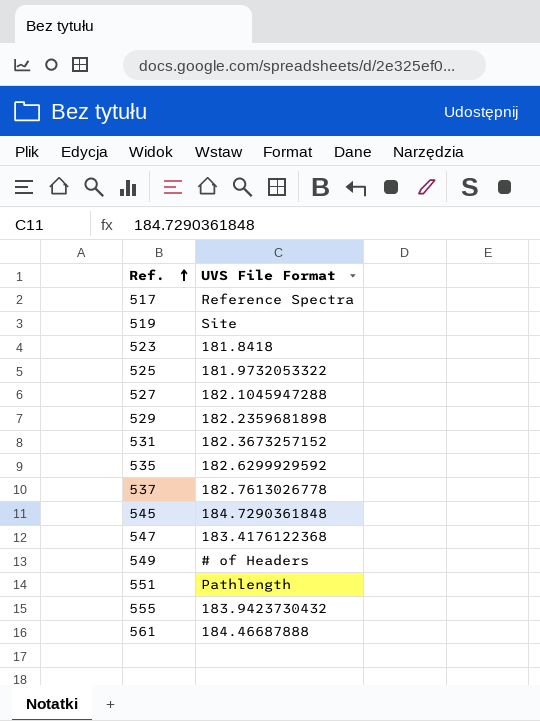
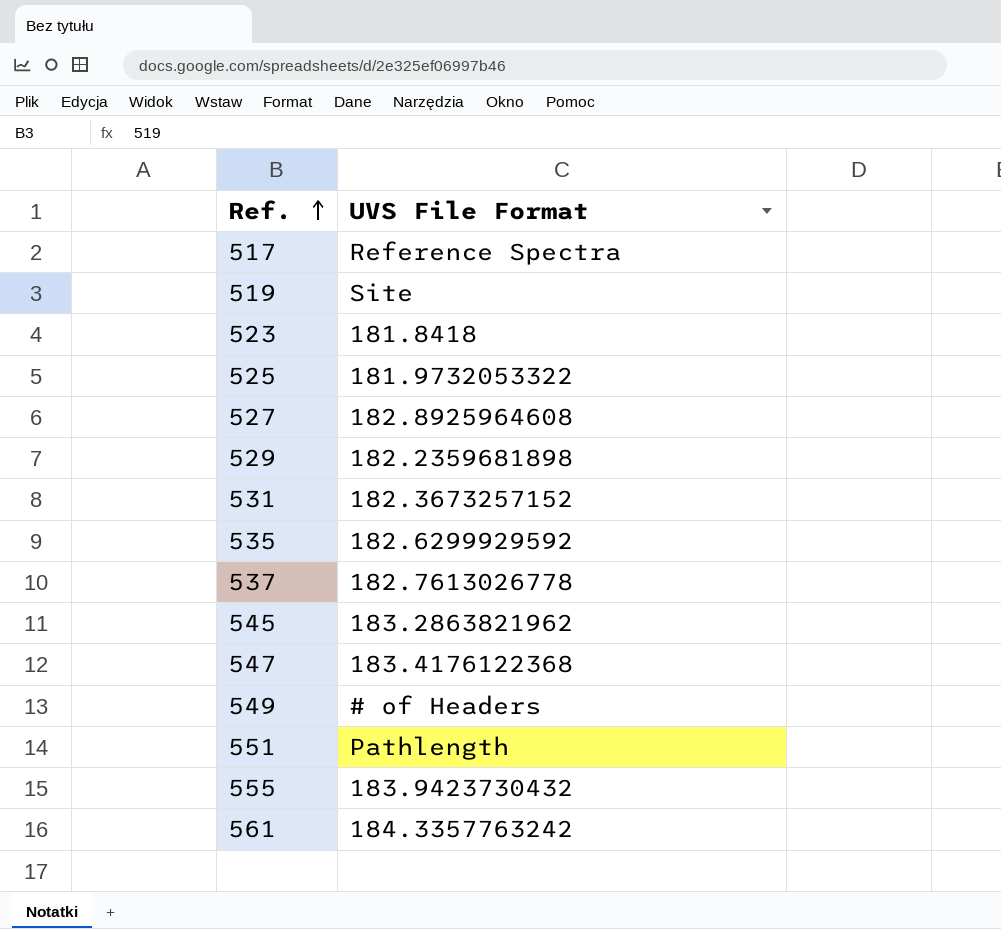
527 | UVS File Format: 182.1045947288 -> 182.8925964608
545 | UVS File Format: 184.7290361848 -> 183.2863821962
561 | UVS File Format: 184.46687888 -> 184.3357763242

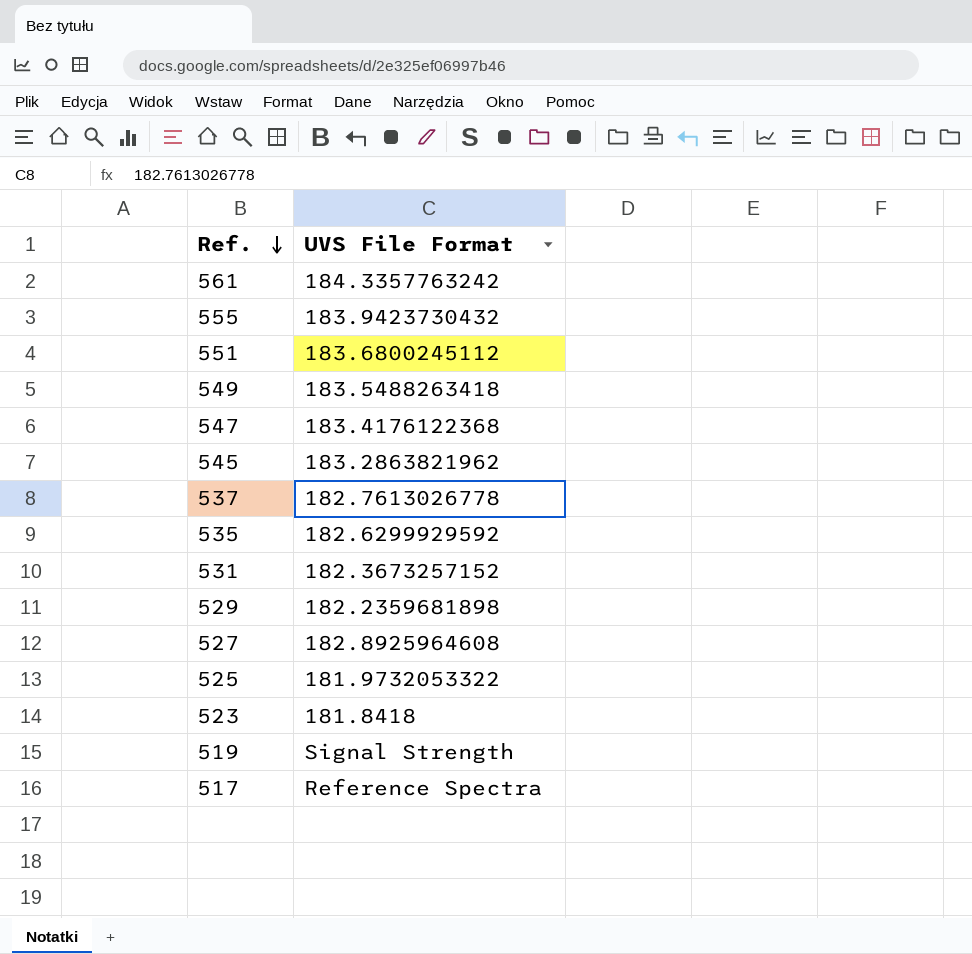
row order: Ref. ascending -> Ref. descending
551 | UVS File Format: Pathlength -> 183.6800245112
549 | UVS File Format: # of Headers -> 183.5488263418
519 | UVS File Format: Site -> Signal Strength

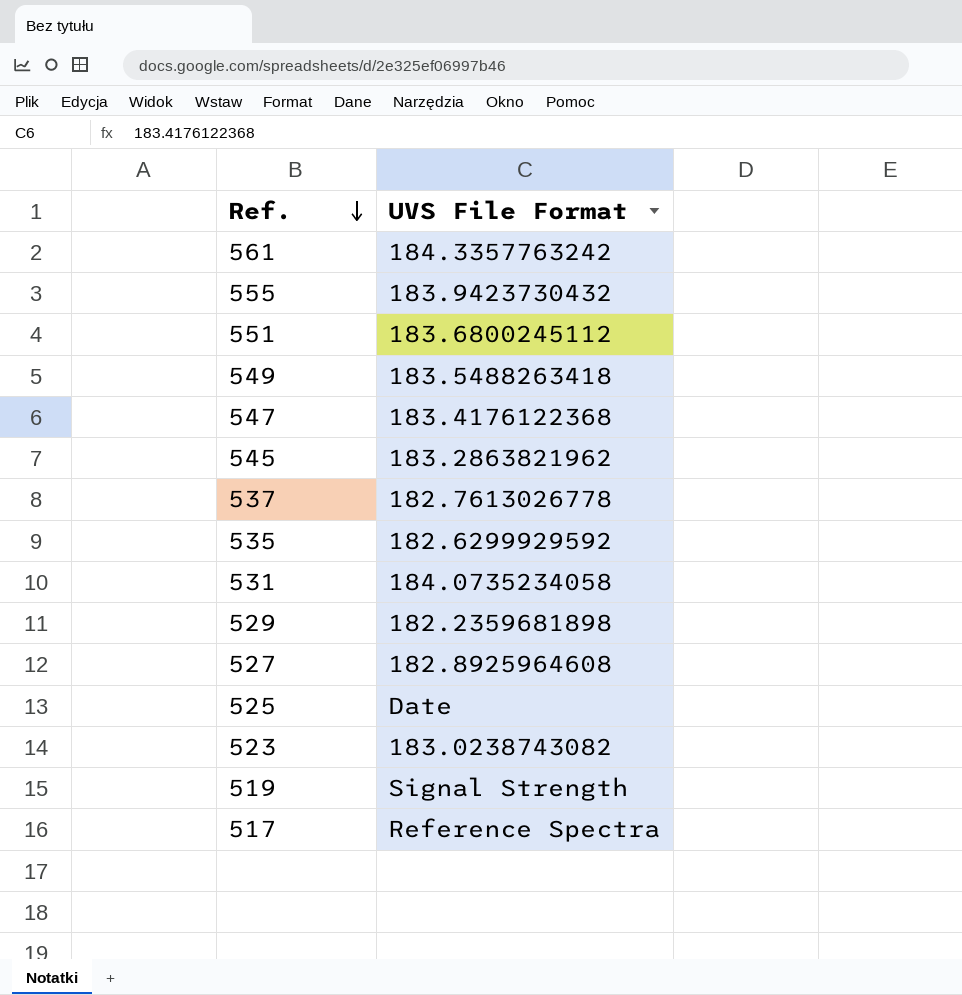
531 | UVS File Format: 182.3673257152 -> 184.0735234058
525 | UVS File Format: 181.9732053322 -> Date
523 | UVS File Format: 181.8418 -> 183.0238743082

